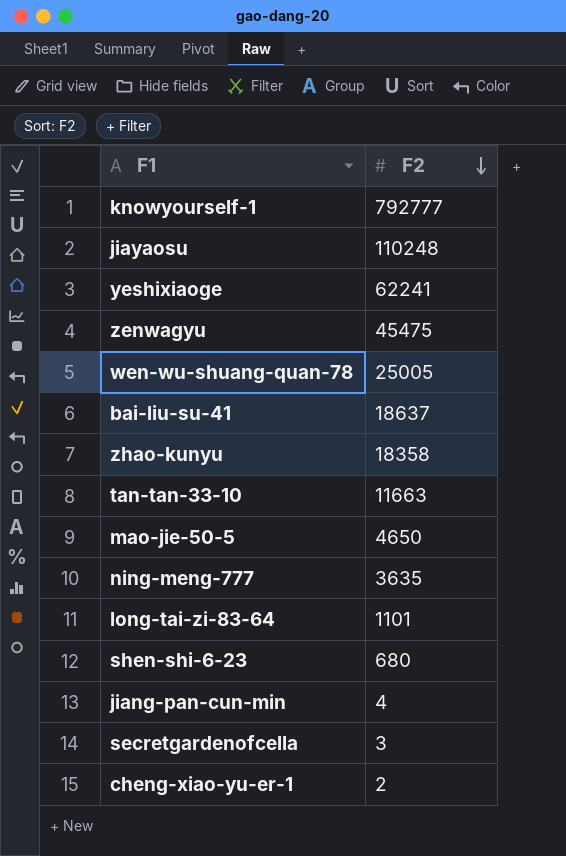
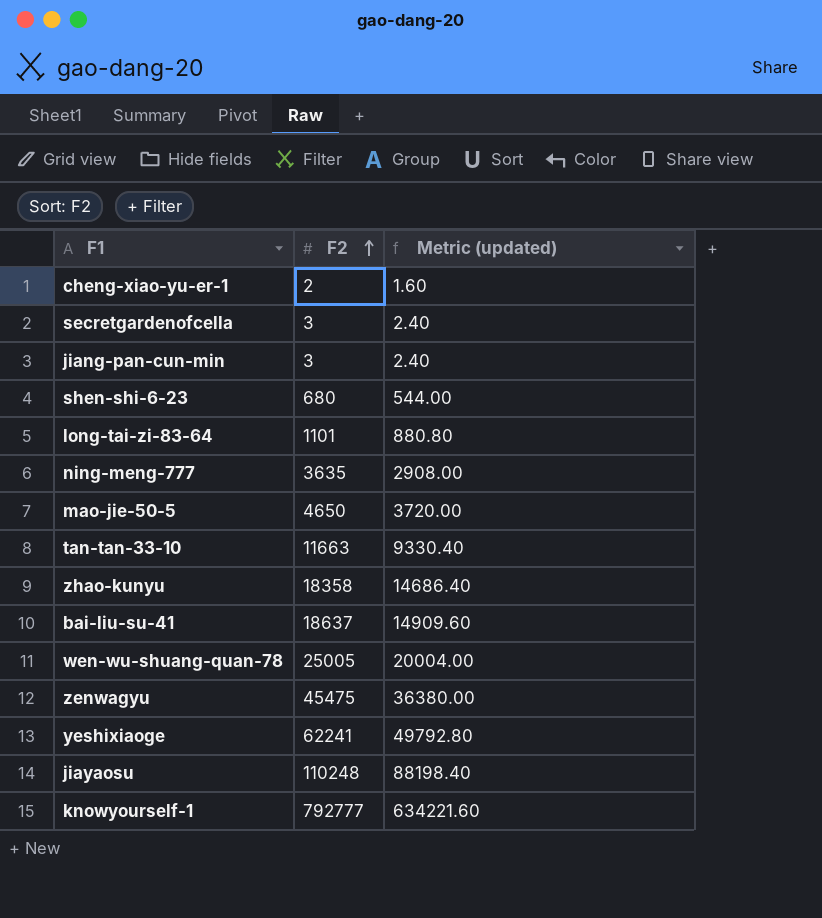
row order: F2 descending -> F2 ascending
column Metric (updated) | formula: none -> [F2] * 0.8
jiang-pan-cun-min | F2: 4 -> 3

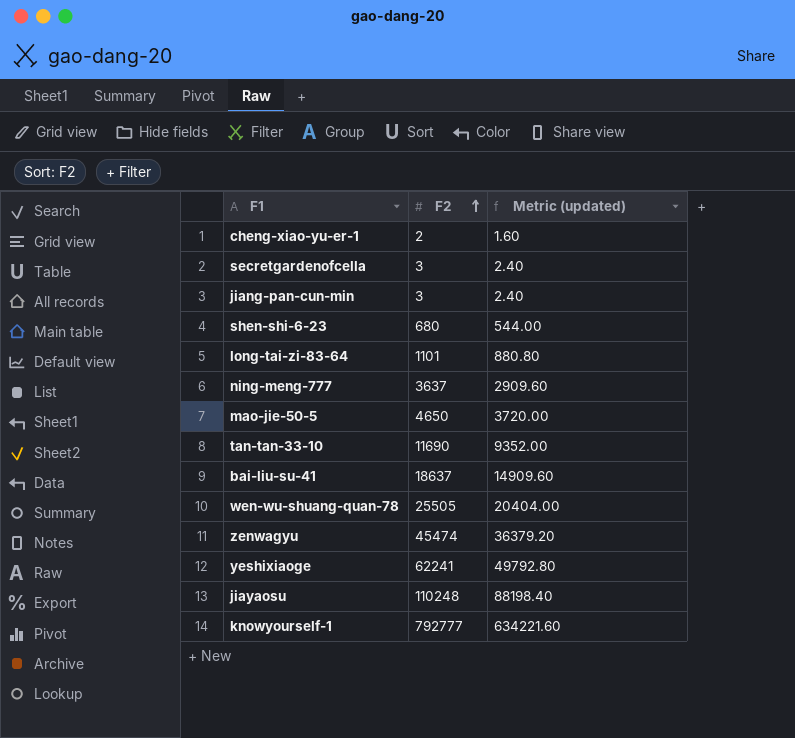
row zhao-kunyu: 18358 | 14686.40 -> none
ning-meng-777 | F2: 3635 -> 3637
ning-meng-777 | Metric (updated): 2908.00 -> 2909.60
tan-tan-33-10 | F2: 11663 -> 11690
tan-tan-33-10 | Metric (updated): 9330.40 -> 9352.00
wen-wu-shuang-quan-78 | F2: 25005 -> 25505
wen-wu-shuang-quan-78 | Metric (updated): 20004.00 -> 20404.00
zenwagyu | F2: 45475 -> 45474
zenwagyu | Metric (updated): 36380.00 -> 36379.20

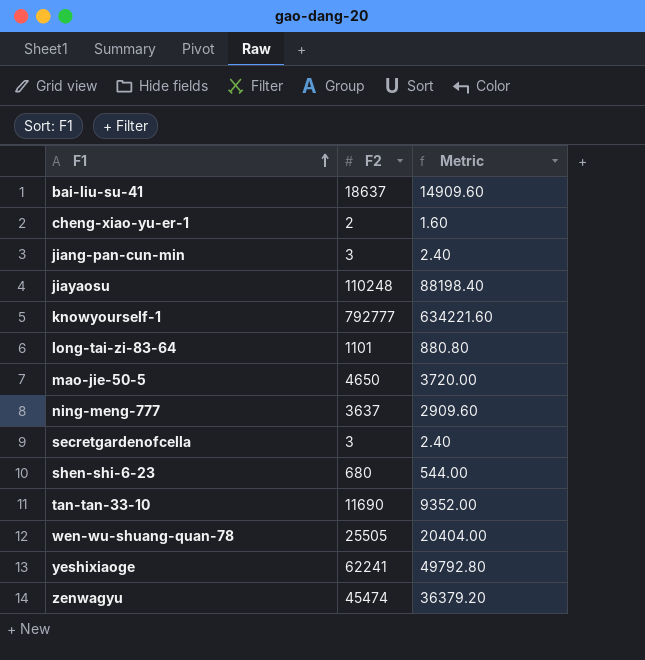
row order: F2 ascending -> F1 ascending
column name: Metric (updated) -> Metric

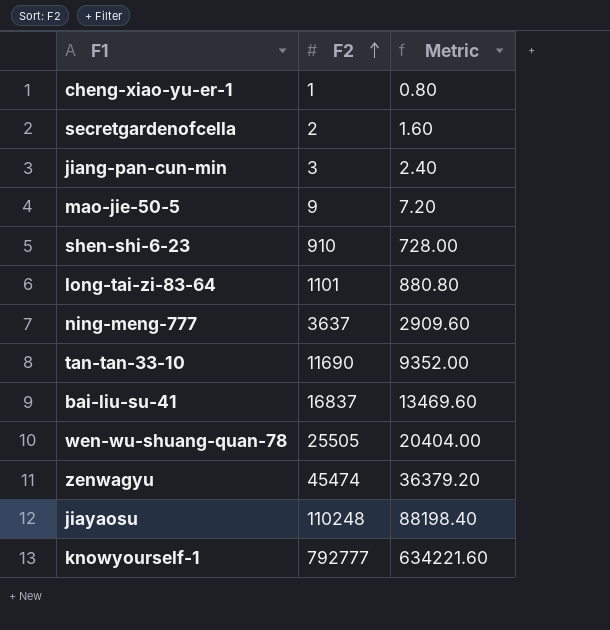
row order: F1 ascending -> F2 ascending
row yeshixiaoge: 62241 | 49792.80 -> none
cheng-xiao-yu-er-1 | F2: 2 -> 1
cheng-xiao-yu-er-1 | Metric: 1.60 -> 0.80
secretgardenofcella | F2: 3 -> 2
secretgardenofcella | Metric: 2.40 -> 1.60
mao-jie-50-5 | F2: 4650 -> 9
mao-jie-50-5 | Metric: 3720.00 -> 7.20
shen-shi-6-23 | F2: 680 -> 910
shen-shi-6-23 | Metric: 544.00 -> 728.00
bai-liu-su-41 | F2: 18637 -> 16837
bai-liu-su-41 | Metric: 14909.60 -> 13469.60

